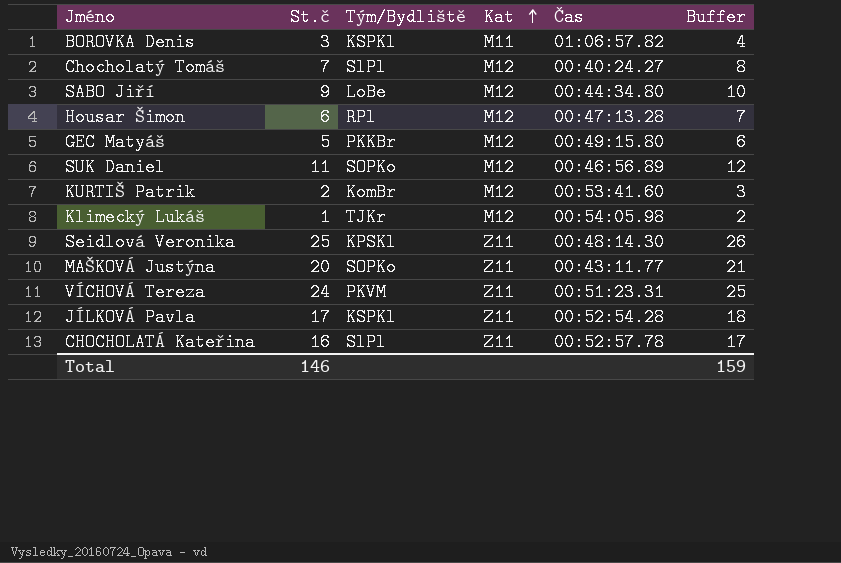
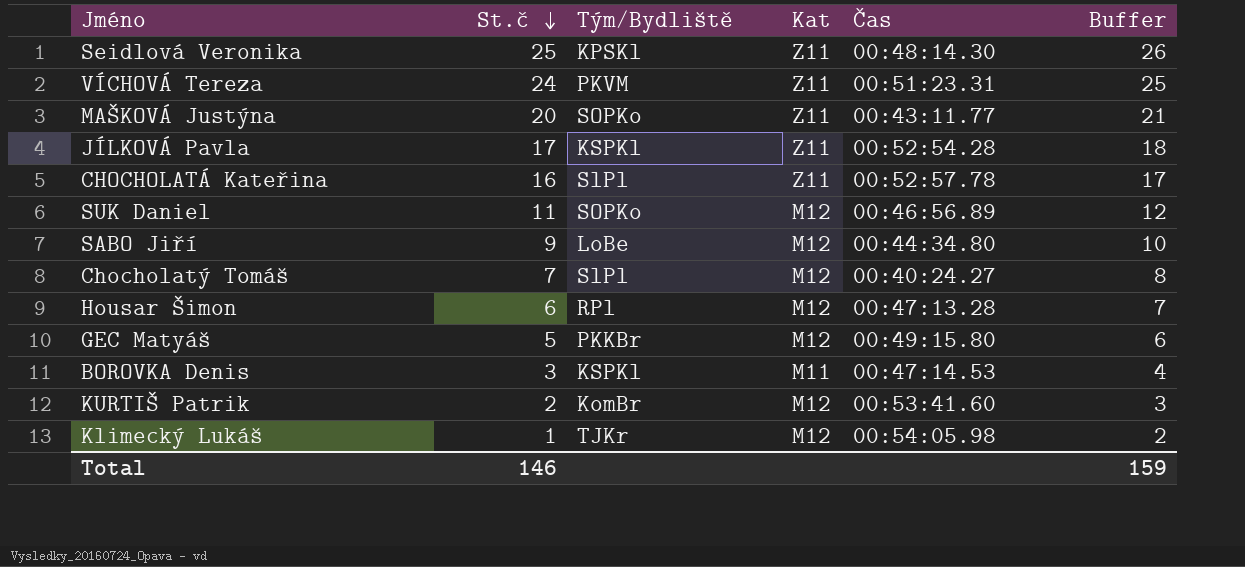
row order: Kat ascending -> St.č descending
BOROVKA Denis | Čas: 01:06:57.82 -> 00:47:14.53

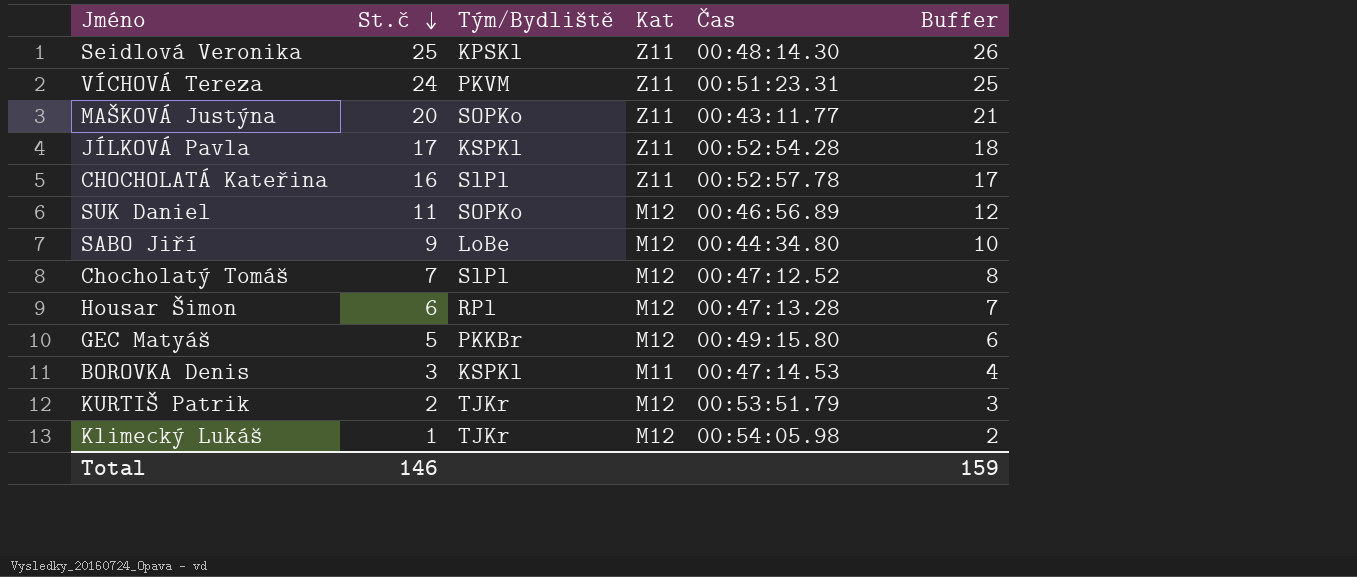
Chocholatý Tomáš | Čas: 00:40:24.27 -> 00:47:12.52
KURTIŠ Patrik | Tým/Bydliště: KomBr -> TJKr
KURTIŠ Patrik | Čas: 00:53:41.60 -> 00:53:51.79

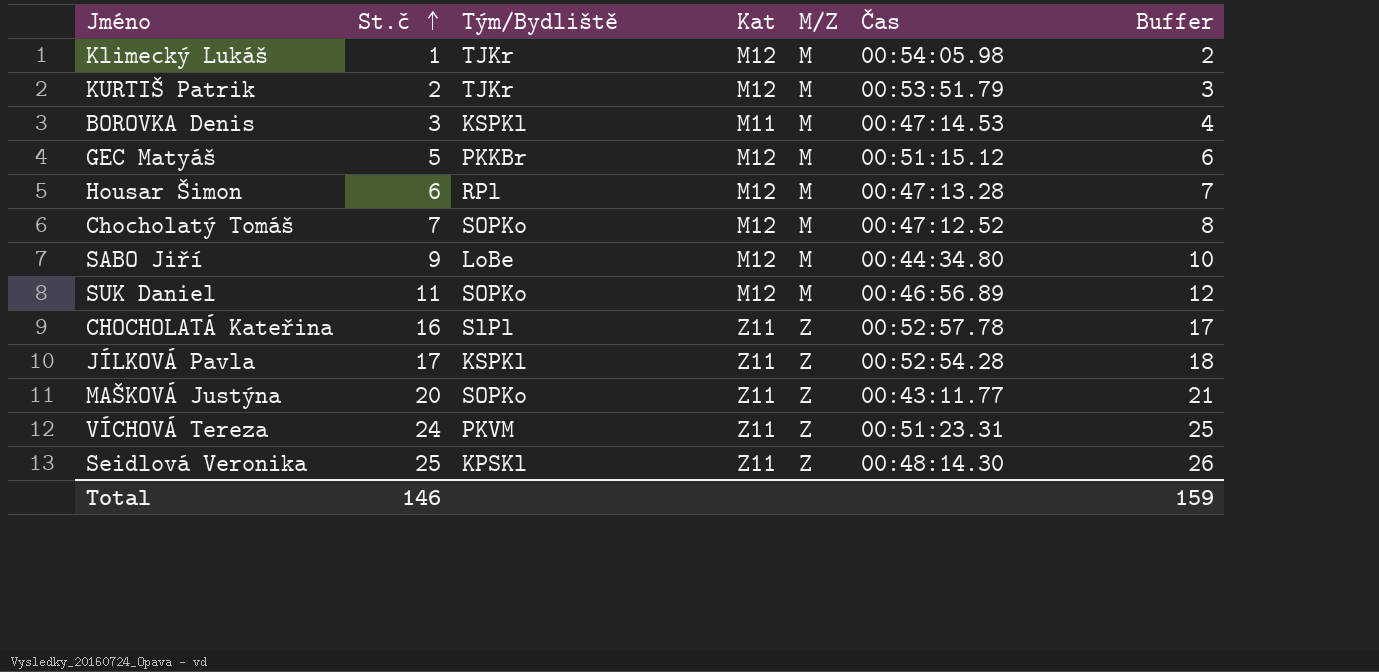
row order: St.č descending -> St.č ascending
column M/Z | position: none -> 5
GEC Matyáš | Čas: 00:49:15.80 -> 00:51:15.12
Chocholatý Tomáš | Tým/Bydliště: SlPl -> SOPKo

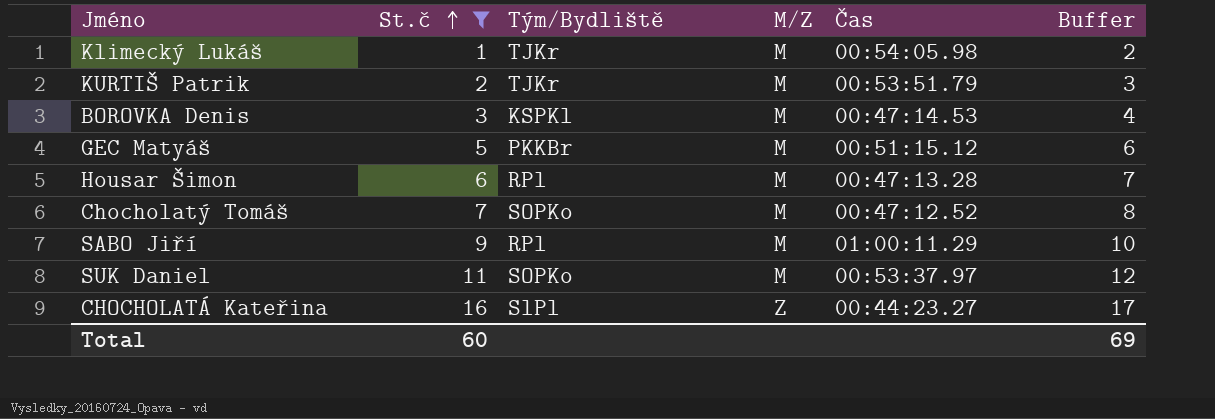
filter: none -> St.č <= 16
column Kat | position: 4 -> none
SABO Jiří | Tým/Bydliště: LoBe -> RPl
SABO Jiří | Čas: 00:44:34.80 -> 01:00:11.29
SUK Daniel | Čas: 00:46:56.89 -> 00:53:37.97
CHOCHOLATÁ Kateřina | Čas: 00:52:57.78 -> 00:44:23.27
Total | St.č: 146 -> 60
Total | Buffer: 159 -> 69

